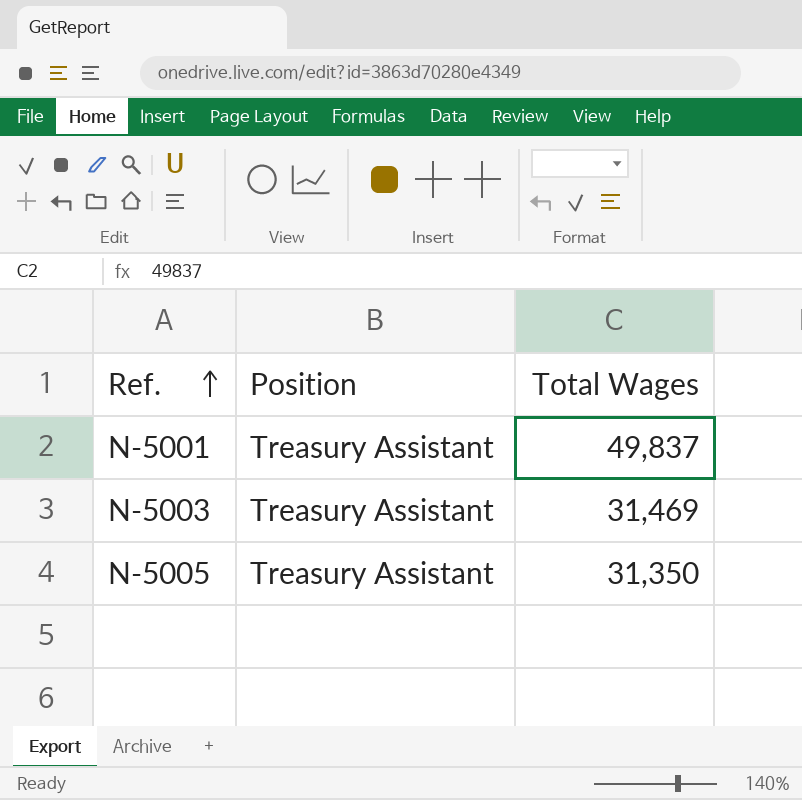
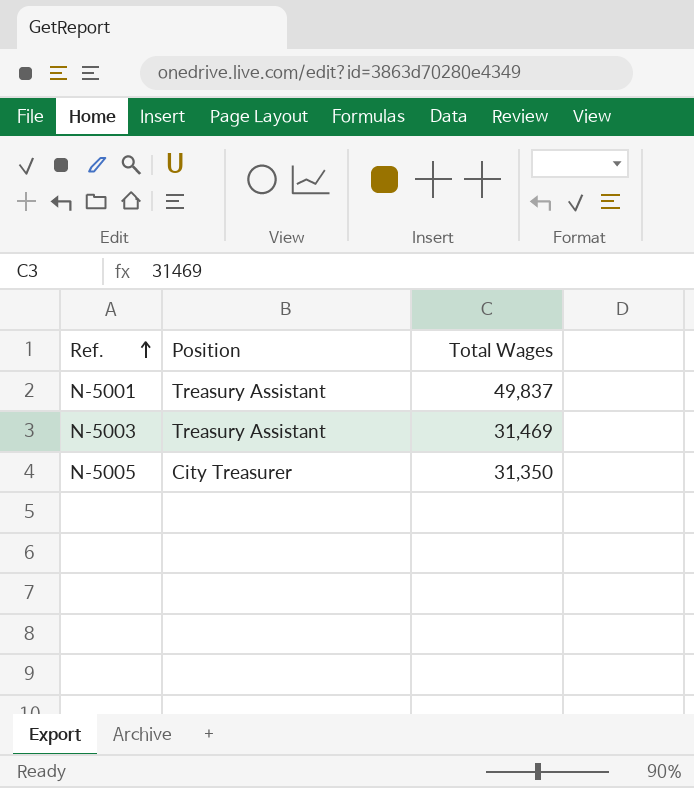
N-5005 | Position: Treasury Assistant -> City Treasurer

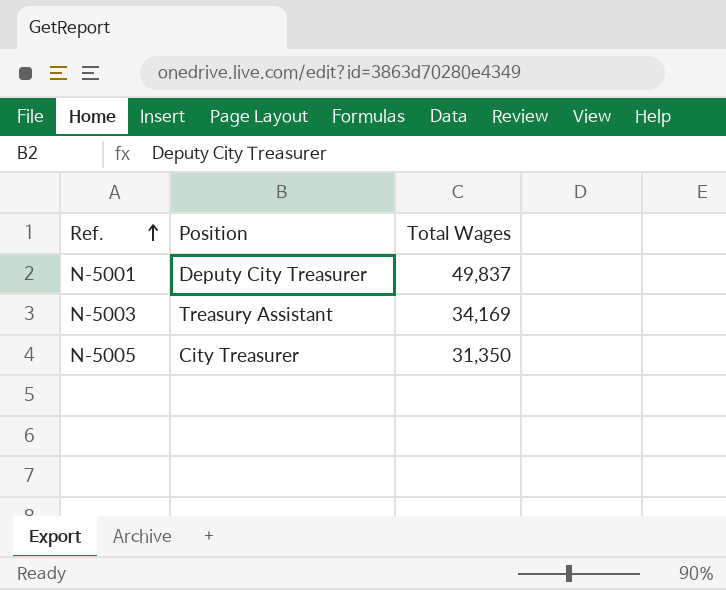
N-5001 | Position: Treasury Assistant -> Deputy City Treasurer
N-5003 | Total Wages: 31,469 -> 34,169

